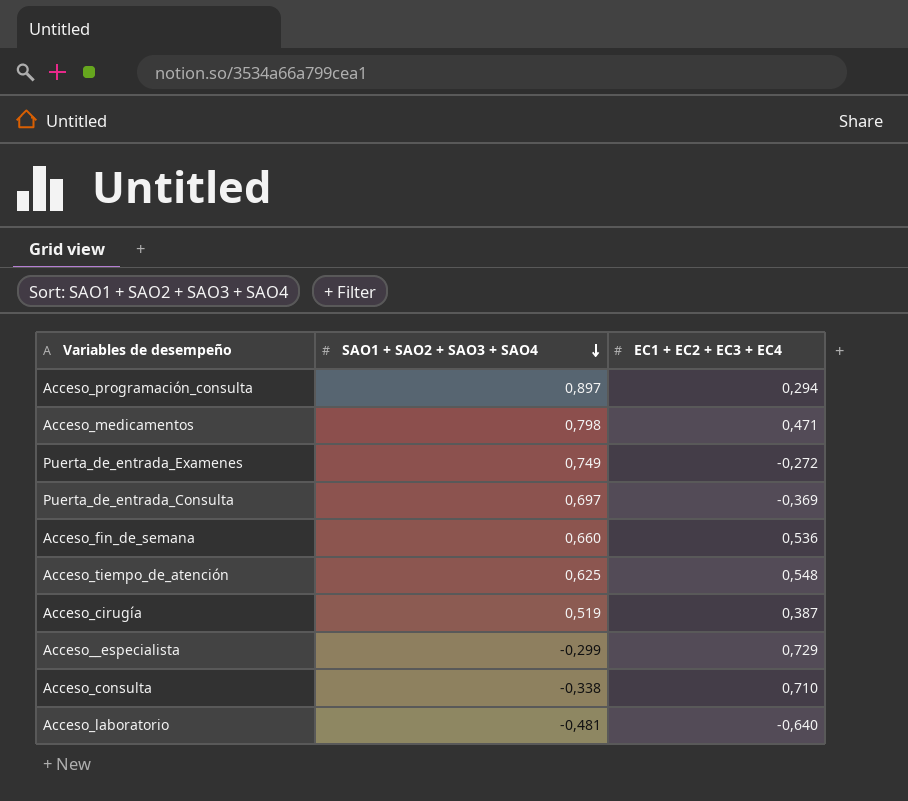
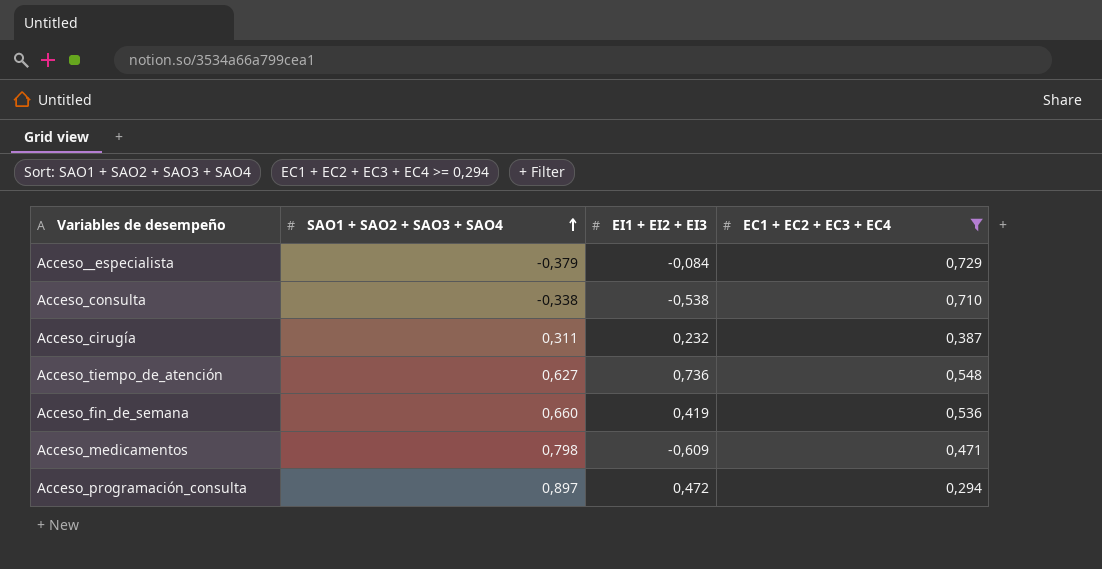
filter: none -> EC1 + EC2 + EC3 + EC4 >= 0,294
row order: SAO1 + SAO2 + SAO3 + SAO4 descending -> SAO1 + SAO2 + SAO3 + SAO4 ascending
column EI1 + EI2 + EI3 | position: none -> 3
Acceso__especialista | SAO1 + SAO2 + SAO3 + SAO4: -0,299 -> -0,379
Acceso_cirugía | SAO1 + SAO2 + SAO3 + SAO4: 0,519 -> 0,311
Acceso_tiempo_de_atención | SAO1 + SAO2 + SAO3 + SAO4: 0,625 -> 0,627

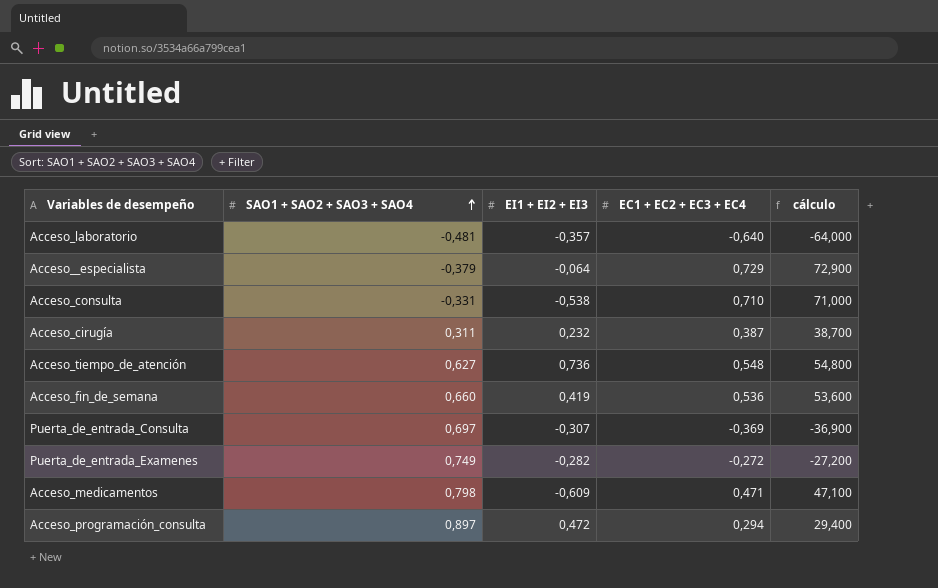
filter: EC1 + EC2 + EC3 + EC4 >= 0,294 -> none
column cálculo | formula: none -> [EC1 + EC2 + EC3 + EC4] * 100
Acceso__especialista | EI1 + EI2 + EI3: -0,084 -> -0,064
Acceso_consulta | SAO1 + SAO2 + SAO3 + SAO4: -0,338 -> -0,331

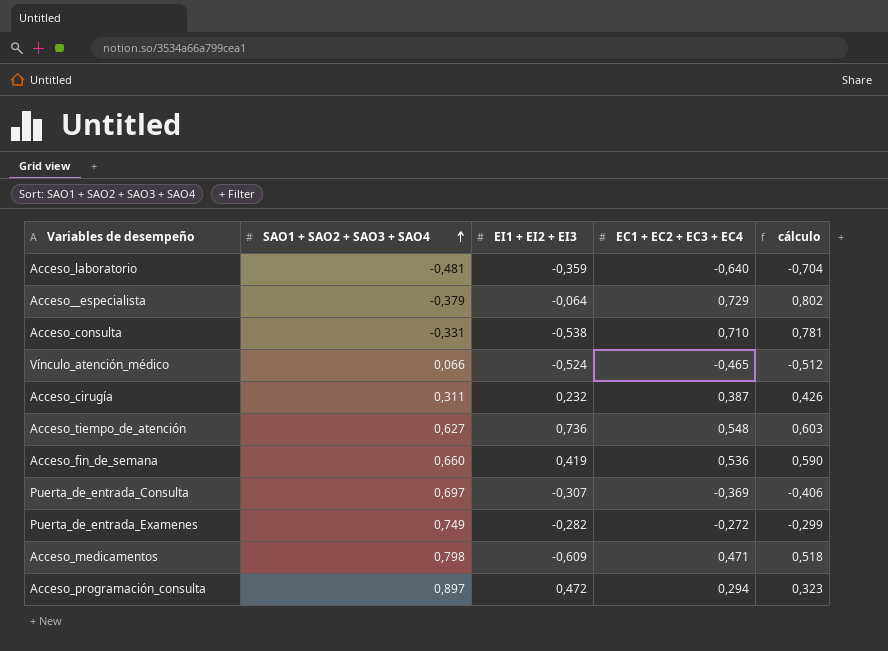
column cálculo | formula: [EC1 + EC2 + EC3 + EC4] * 100 -> [EC1 + EC2 + EC3 + EC4] * 1,1
Acceso_laboratorio | EI1 + EI2 + EI3: -0,357 -> -0,359
row Vínculo_atención_médico: none -> 0,066 | -0,524 | -0,465 | -0,512

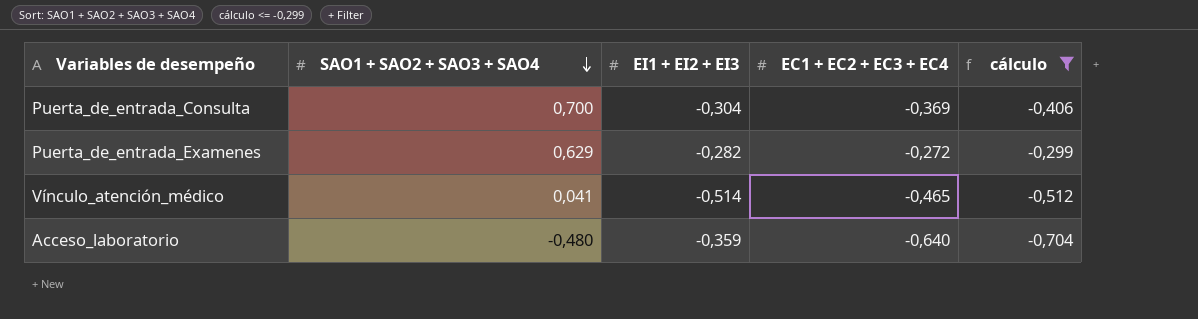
filter: none -> cálculo <= -0,299
row order: SAO1 + SAO2 + SAO3 + SAO4 ascending -> SAO1 + SAO2 + SAO3 + SAO4 descending
Puerta_de_entrada_Consulta | SAO1 + SAO2 + SAO3 + SAO4: 0,697 -> 0,700
Puerta_de_entrada_Consulta | EI1 + EI2 + EI3: -0,307 -> -0,304
Puerta_de_entrada_Examenes | SAO1 + SAO2 + SAO3 + SAO4: 0,749 -> 0,629
Vínculo_atención_médico | SAO1 + SAO2 + SAO3 + SAO4: 0,066 -> 0,041
Vínculo_atención_médico | EI1 + EI2 + EI3: -0,524 -> -0,514
Acceso_laboratorio | SAO1 + SAO2 + SAO3 + SAO4: -0,481 -> -0,480

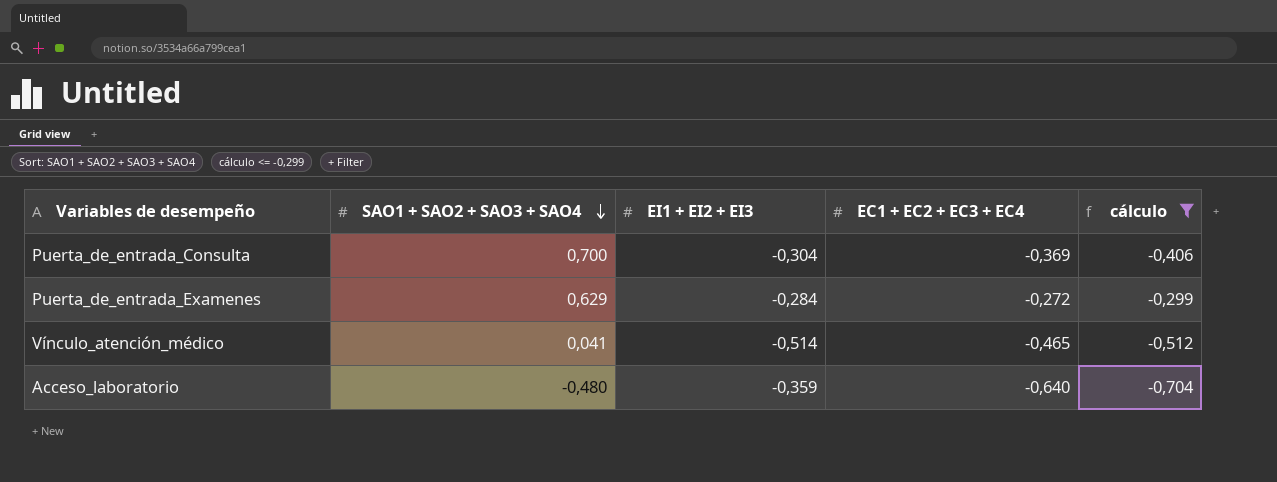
Puerta_de_entrada_Examenes | EI1 + EI2 + EI3: -0,282 -> -0,284

